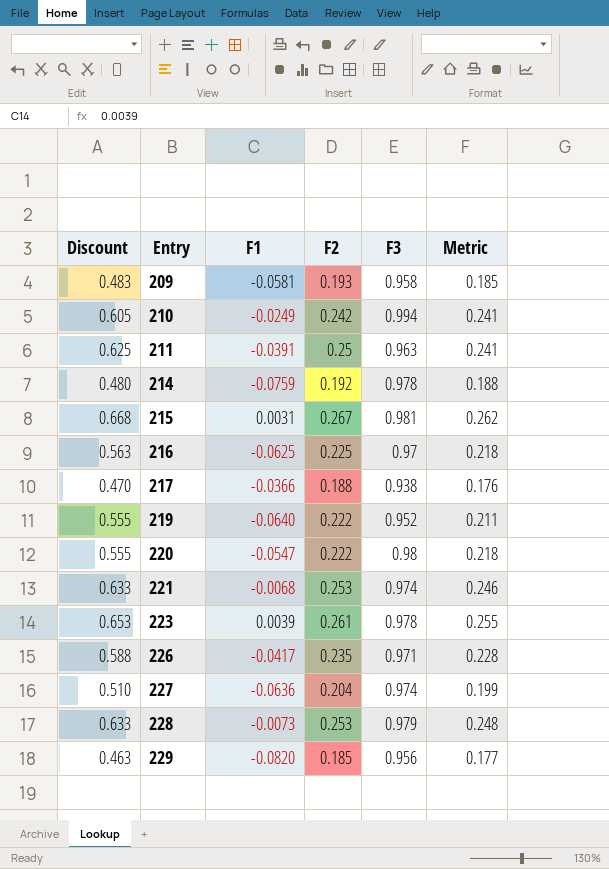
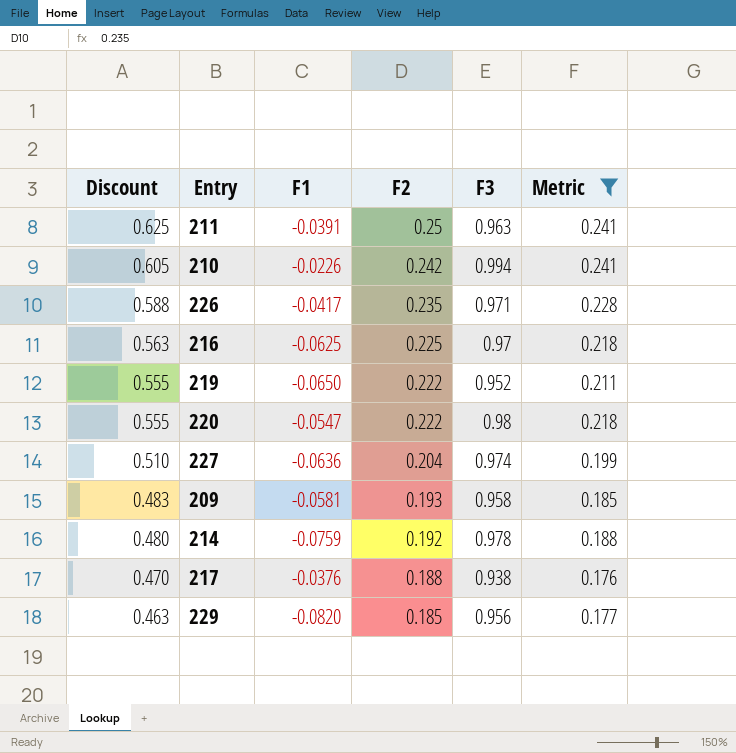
filter: none -> Metric <= 0.241
row order: Entry ascending -> Discount descending
210 | F1: -0.0249 -> -0.0226
219 | F1: -0.0640 -> -0.0650
217 | F1: -0.0366 -> -0.0376

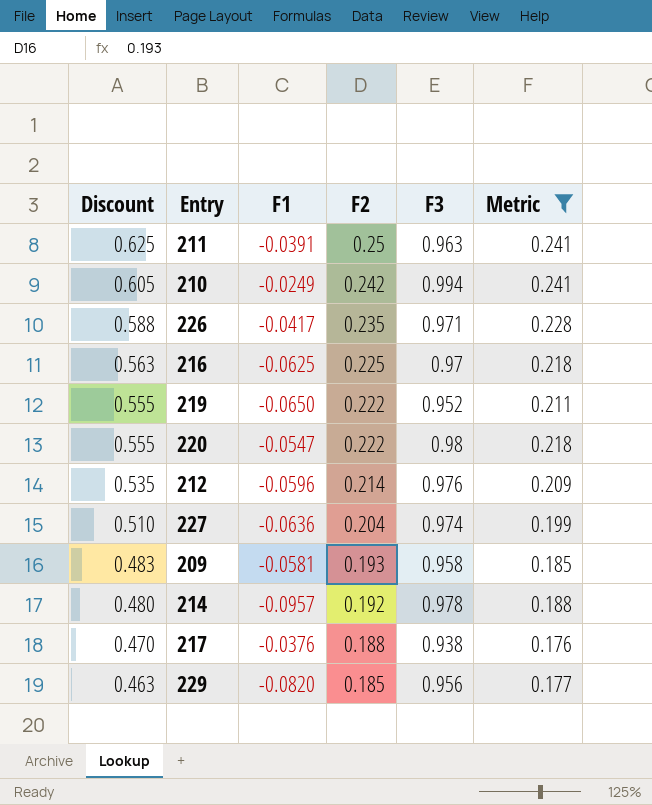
210 | F1: -0.0226 -> -0.0249
row 212: none -> 0.535 | -0.0596 | 0.214 | 0.976 | 0.209
214 | F1: -0.0759 -> -0.0957

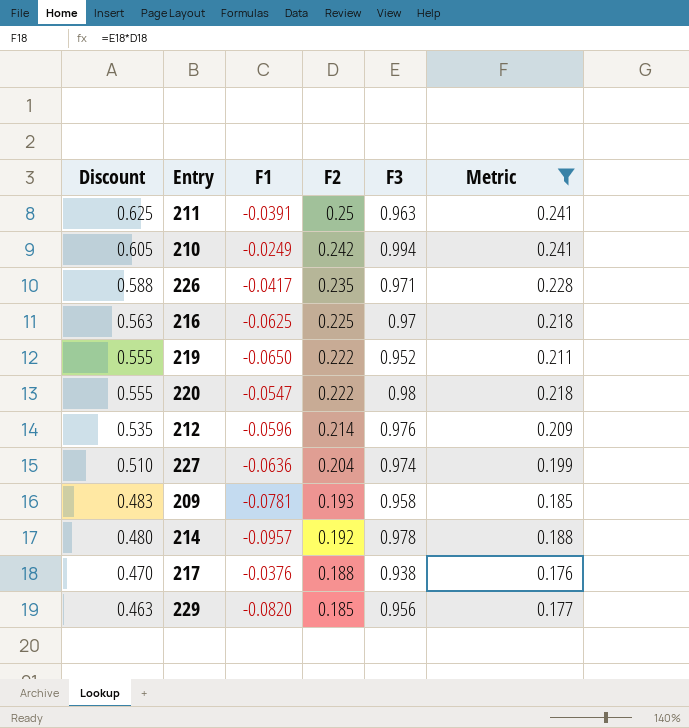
209 | F1: -0.0581 -> -0.0781

